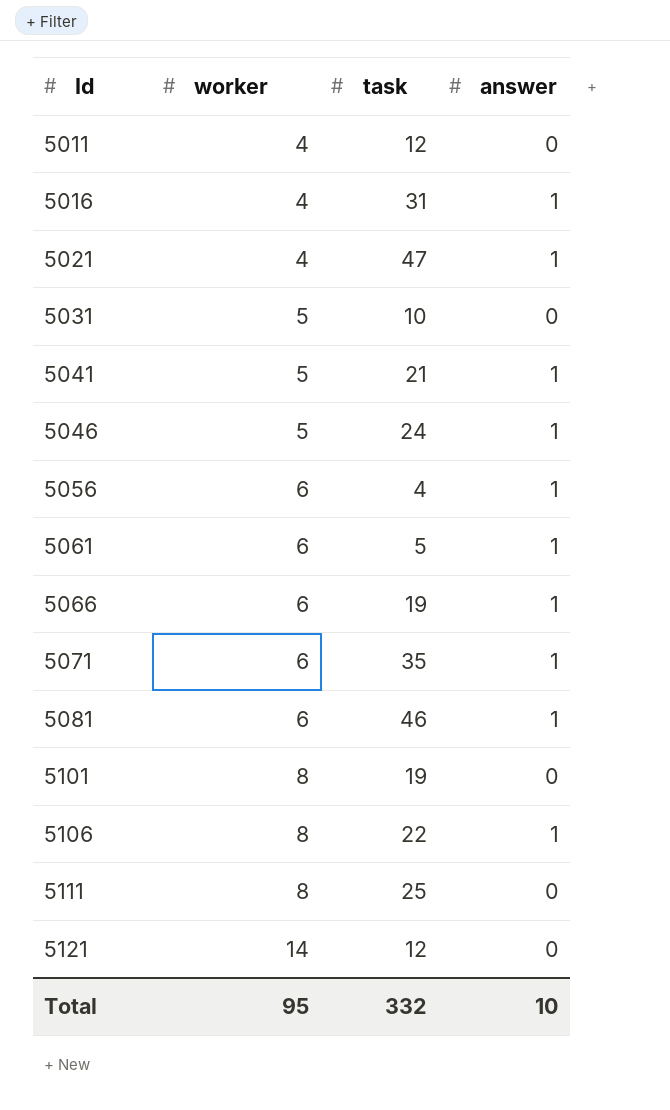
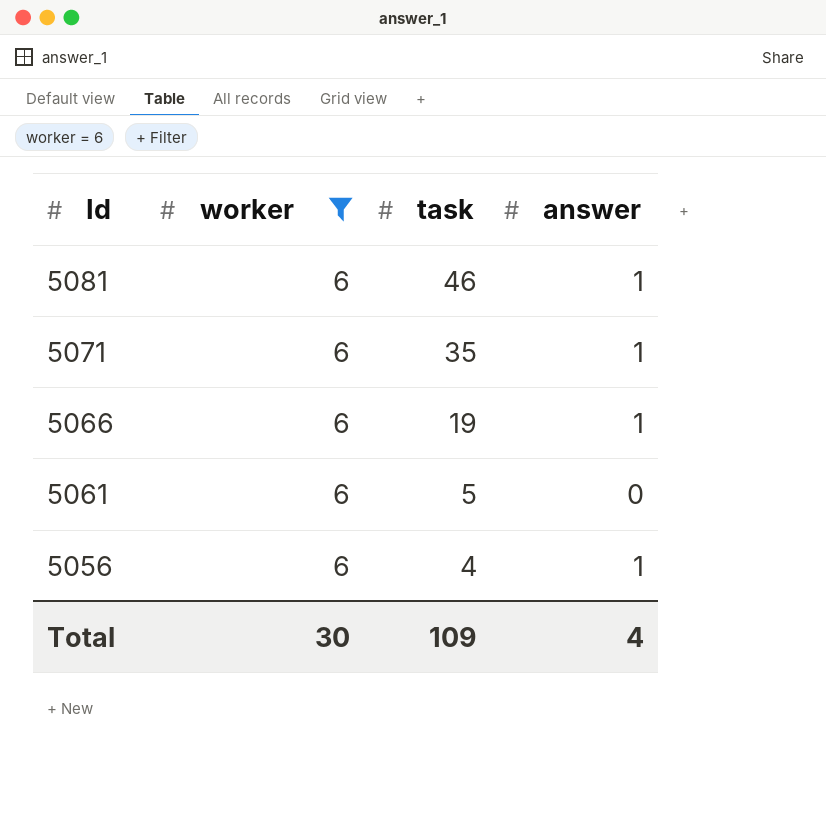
filter: none -> worker = 6
row order: Id ascending -> Id descending
5061 | answer: 1 -> 0
Total | worker: 95 -> 30
Total | task: 332 -> 109
Total | answer: 10 -> 4

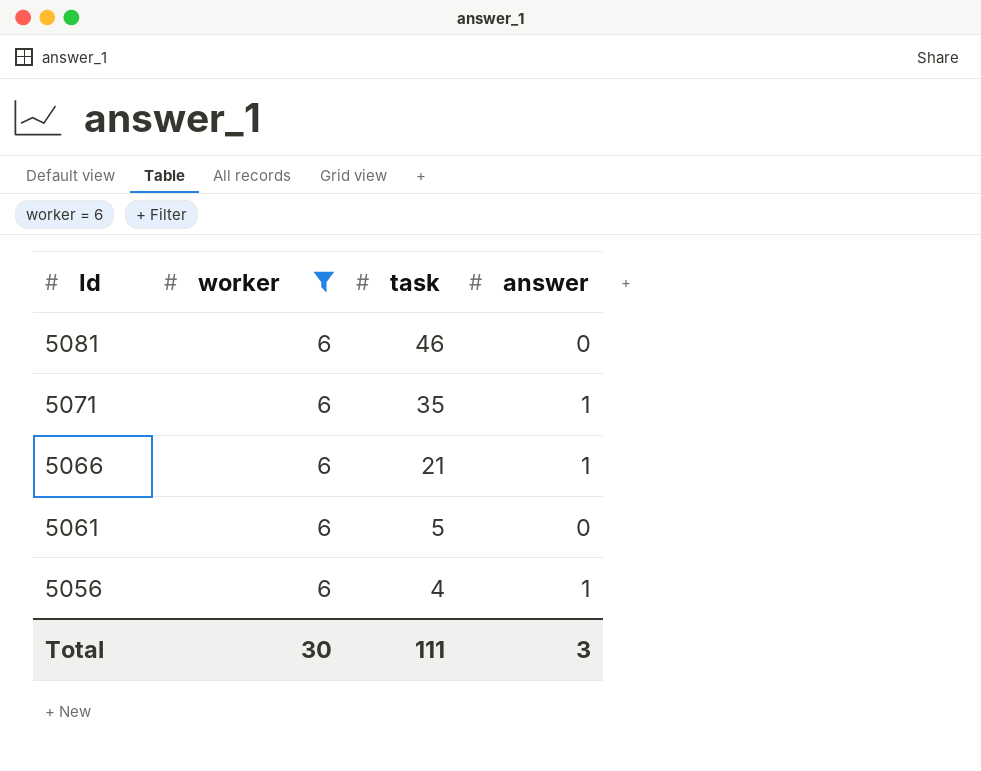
5081 | answer: 1 -> 0
5066 | task: 19 -> 21
Total | task: 109 -> 111
Total | answer: 4 -> 3

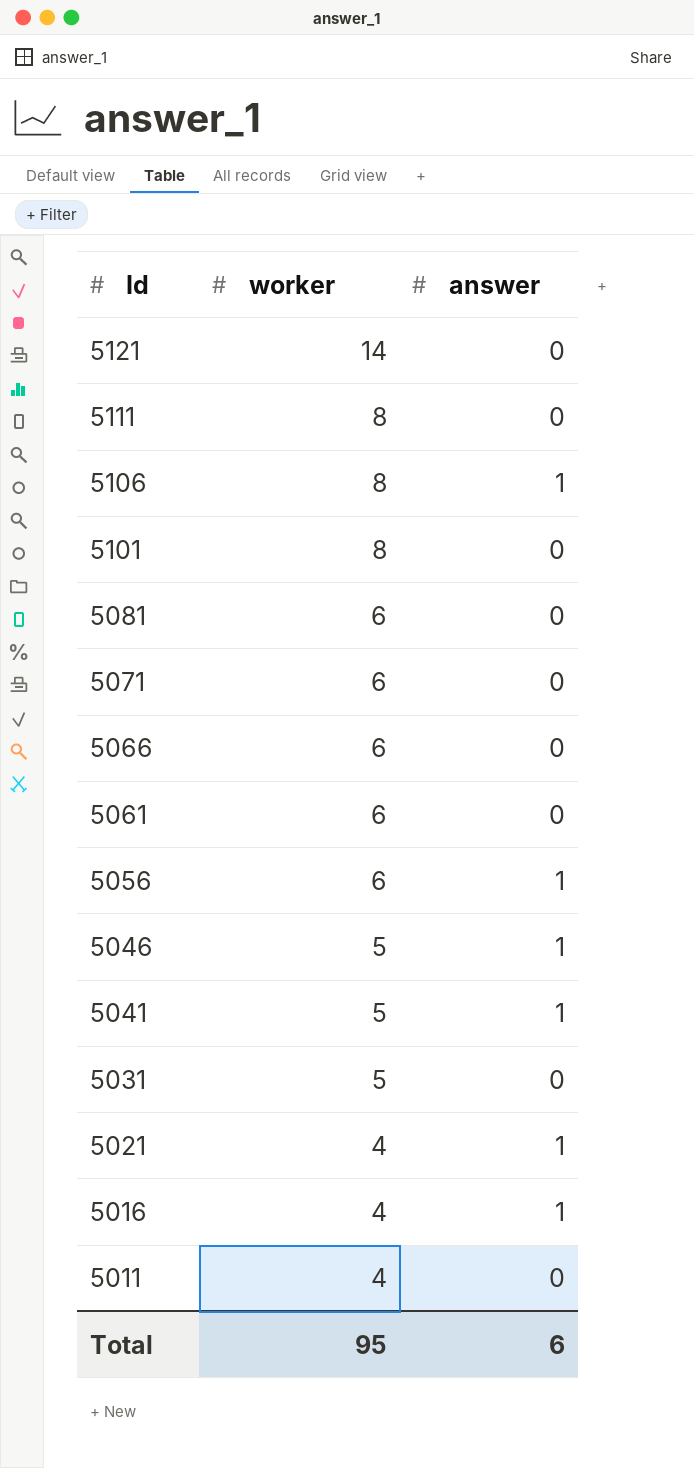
filter: worker = 6 -> none
column task | position: 3 -> none
5071 | answer: 1 -> 0
5066 | answer: 1 -> 0
Total | worker: 30 -> 95
Total | answer: 3 -> 6

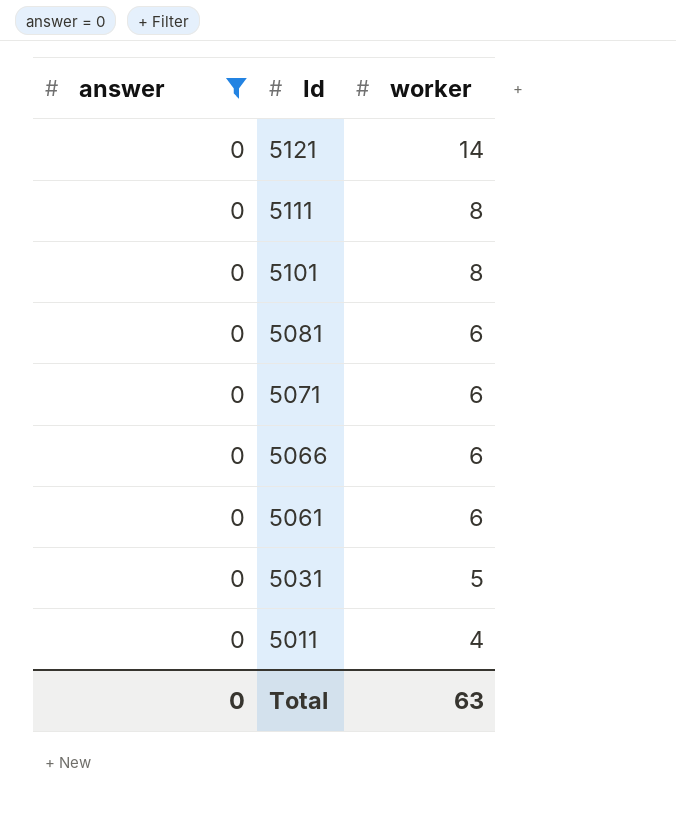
filter: none -> answer = 0
column answer | position: 3 -> 1
Total | answer: 6 -> 0
Total | worker: 95 -> 63

